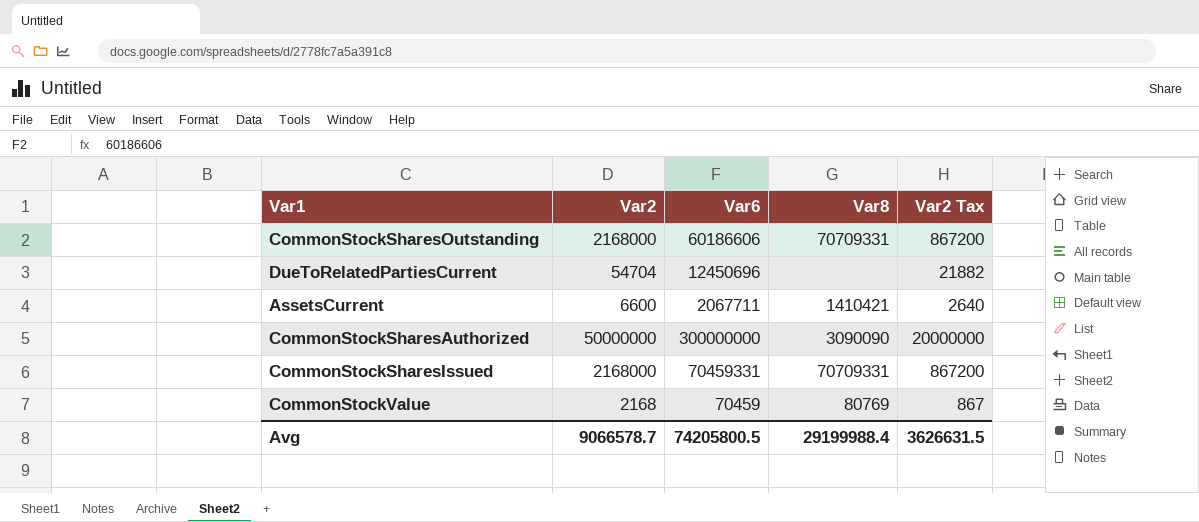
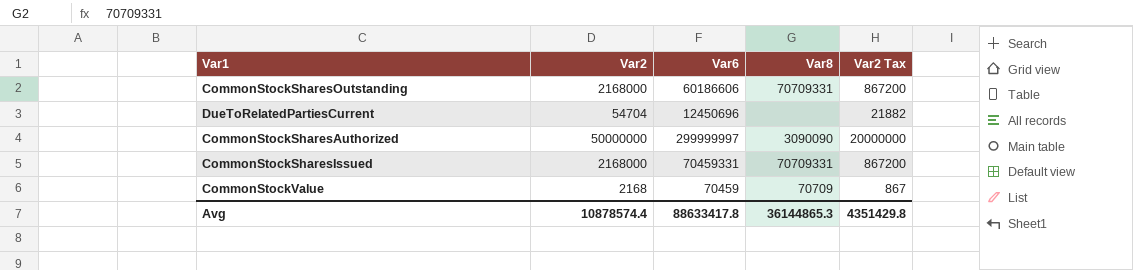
row AssetsCurrent: 6600 | 2067711 | 1410421 | 2640 -> none
CommonStockSharesAuthorized | Var6: 300000000 -> 299999997
CommonStockValue | Var8: 80769 -> 70709
Avg | Var2: 9066578.7 -> 10878574.4
Avg | Var6: 74205800.5 -> 88633417.8
Avg | Var8: 29199988.4 -> 36144865.3
Avg | Var2 Tax: 3626631.5 -> 4351429.8

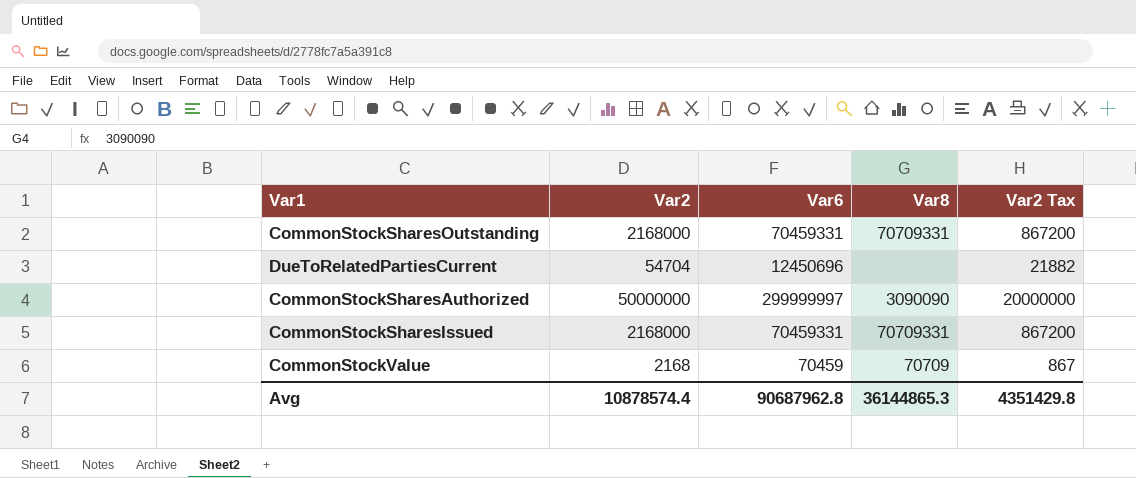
CommonStockSharesOutstanding | Var6: 60186606 -> 70459331
Avg | Var6: 88633417.8 -> 90687962.8

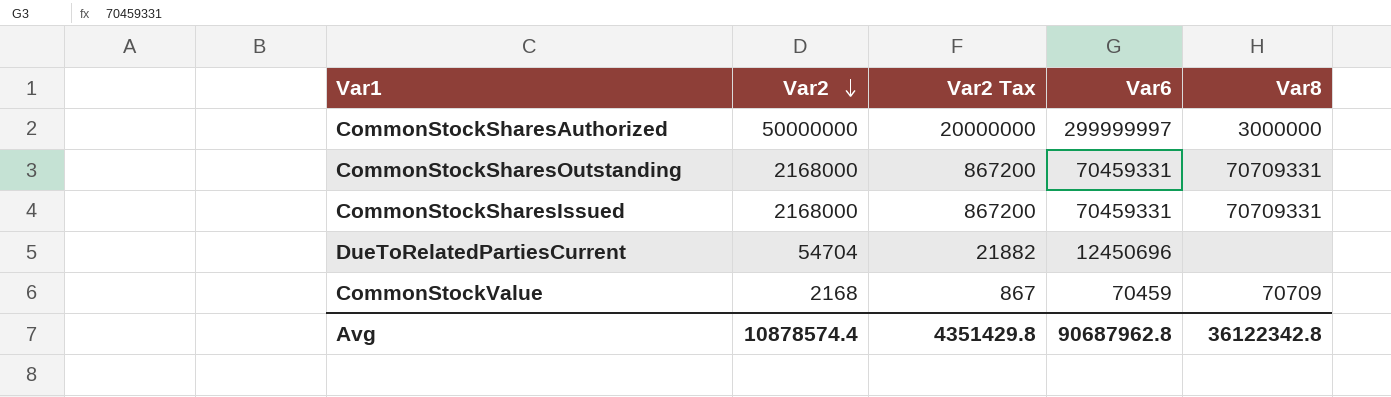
row order: none -> Var2 descending
column Var2 Tax | position: 5 -> 3
CommonStockSharesAuthorized | Var8: 3090090 -> 3000000
Avg | Var8: 36144865.3 -> 36122342.8

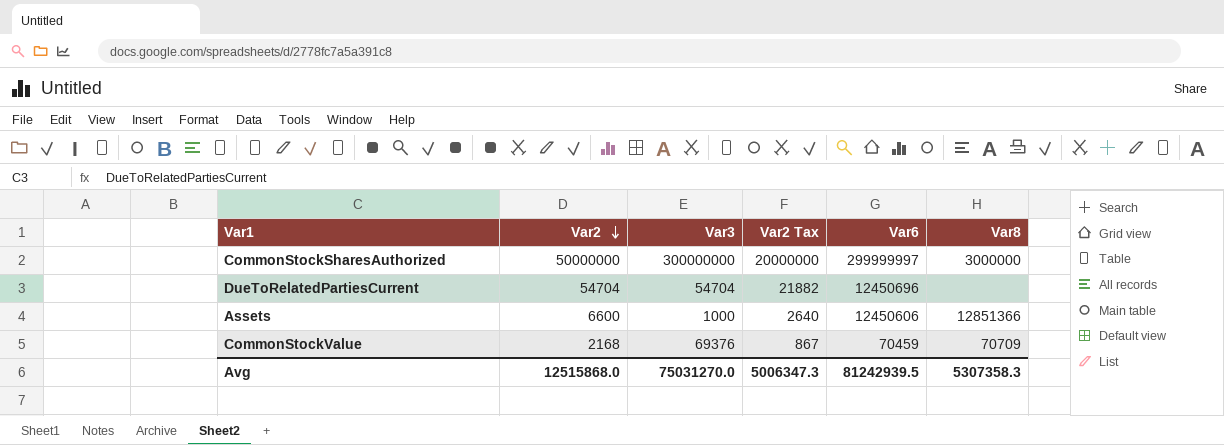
column Var3 | position: none -> 3
row CommonStockSharesOutstanding: 2168000 | 867200 | 70459331 | 70709331 -> none
row CommonStockSharesIssued: 2168000 | 867200 | 70459331 | 70709331 -> none
row Assets: none -> 6600 | 1000 | 2640 | 12450606 | 12851366
Avg | Var2: 10878574.4 -> 12515868.0
Avg | Var2 Tax: 4351429.8 -> 5006347.3
Avg | Var6: 90687962.8 -> 81242939.5
Avg | Var8: 36122342.8 -> 5307358.3

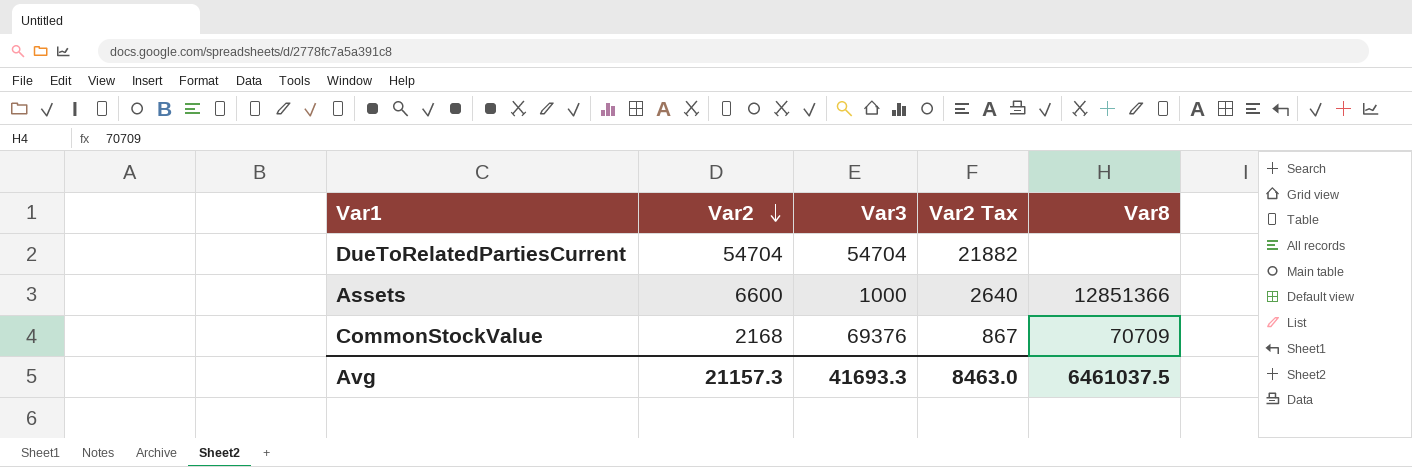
column Var6 | position: 5 -> none
row CommonStockSharesAuthorized: 50000000 | 300000000 | 20000000 | 299999997 | 3000000 -> none
Avg | Var2: 12515868.0 -> 21157.3
Avg | Var3: 75031270.0 -> 41693.3
Avg | Var2 Tax: 5006347.3 -> 8463.0
Avg | Var8: 5307358.3 -> 6461037.5

